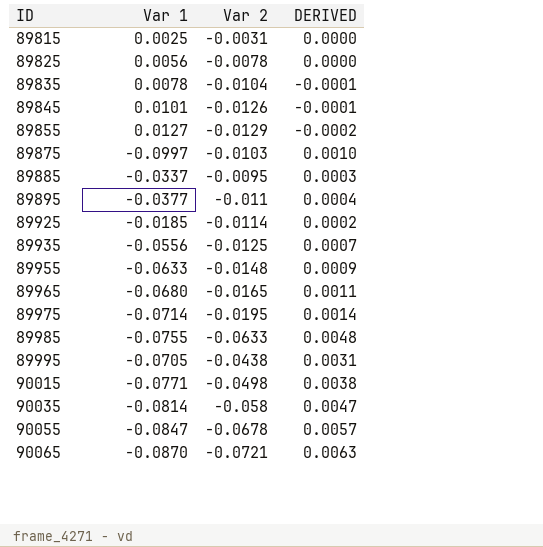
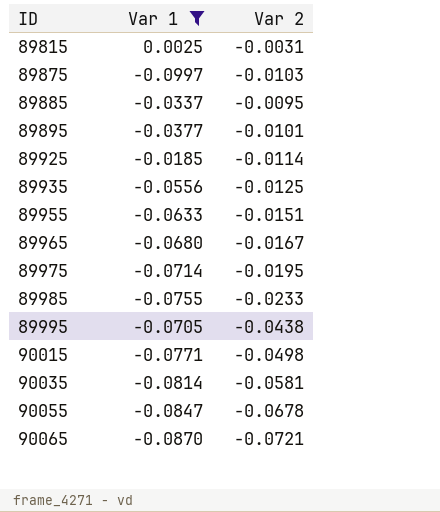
filter: none -> Var 1 <= 0.0025
column DERIVED | formula: [Var 1] * [Var 2] -> none
89895 | Var 2: -0.011 -> -0.0101
89955 | Var 2: -0.0148 -> -0.0151
89965 | Var 2: -0.0165 -> -0.0167
89985 | Var 2: -0.0633 -> -0.0233
90035 | Var 2: -0.058 -> -0.0581

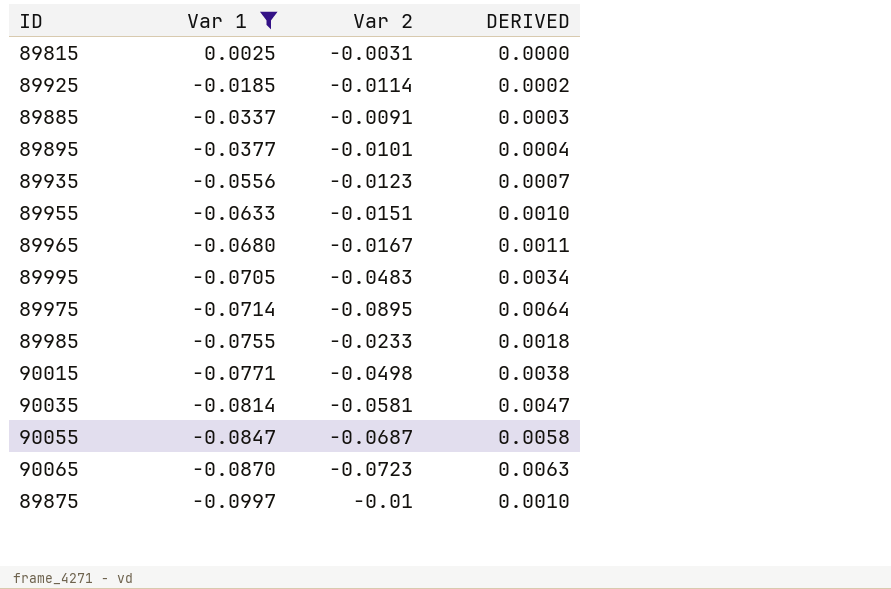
row order: ID ascending -> Var 1 descending
column DERIVED | formula: none -> [Var 1] * [Var 2]
89885 | Var 2: -0.0095 -> -0.0091
89935 | Var 2: -0.0125 -> -0.0123
89995 | Var 2: -0.0438 -> -0.0483
89975 | Var 2: -0.0195 -> -0.0895
90055 | Var 2: -0.0678 -> -0.0687
90065 | Var 2: -0.0721 -> -0.0723
89875 | Var 2: -0.0103 -> -0.01

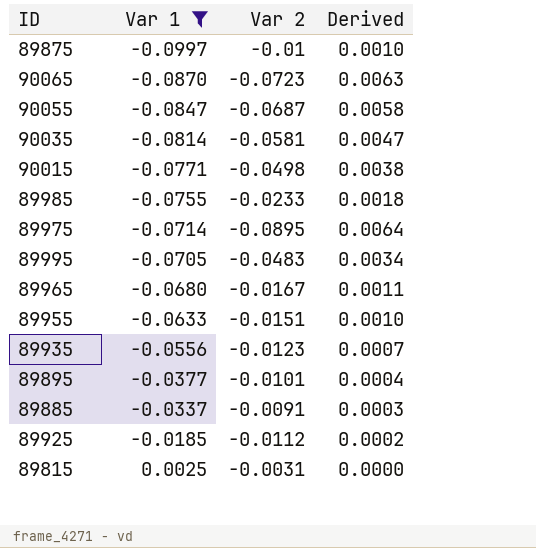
row order: Var 1 descending -> Var 1 ascending
column name: DERIVED -> Derived
89925 | Var 2: -0.0114 -> -0.0112

